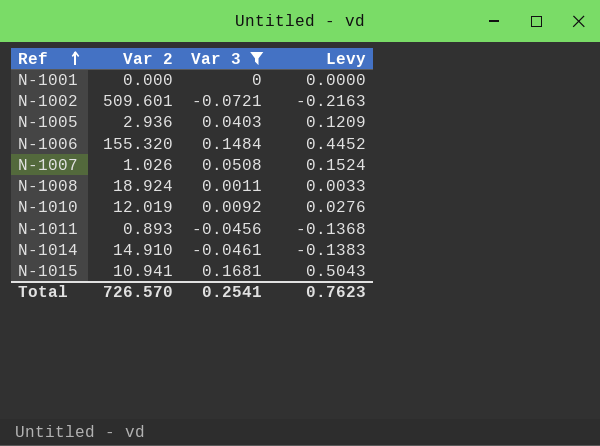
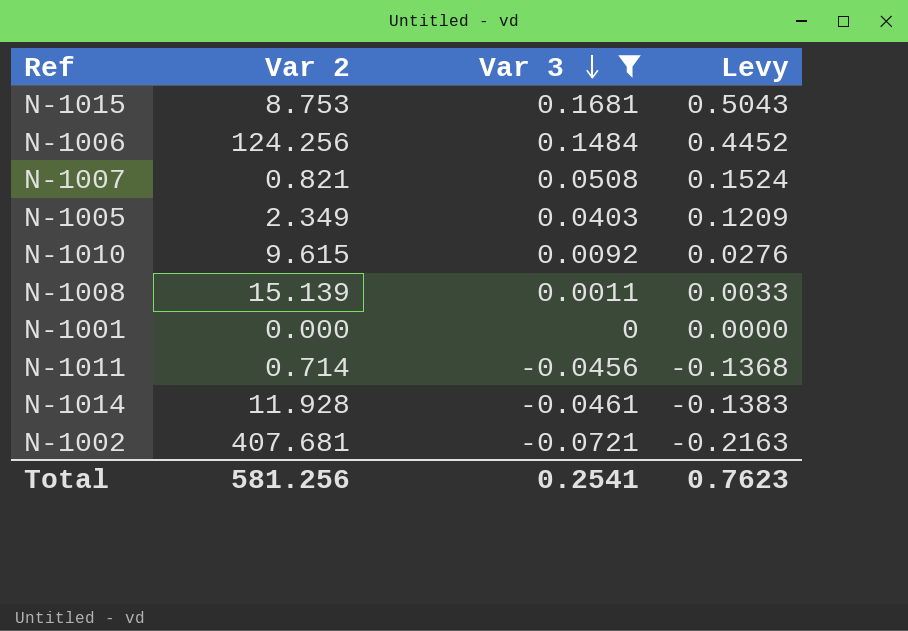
row order: Ref ascending -> Var 3 descending
N-1015 | Var 2: 10.941 -> 8.753
N-1006 | Var 2: 155.320 -> 124.256
N-1007 | Var 2: 1.026 -> 0.821
N-1005 | Var 2: 2.936 -> 2.349
N-1010 | Var 2: 12.019 -> 9.615
N-1008 | Var 2: 18.924 -> 15.139
N-1011 | Var 2: 0.893 -> 0.714
N-1014 | Var 2: 14.910 -> 11.928
N-1002 | Var 2: 509.601 -> 407.681
Total | Var 2: 726.570 -> 581.256

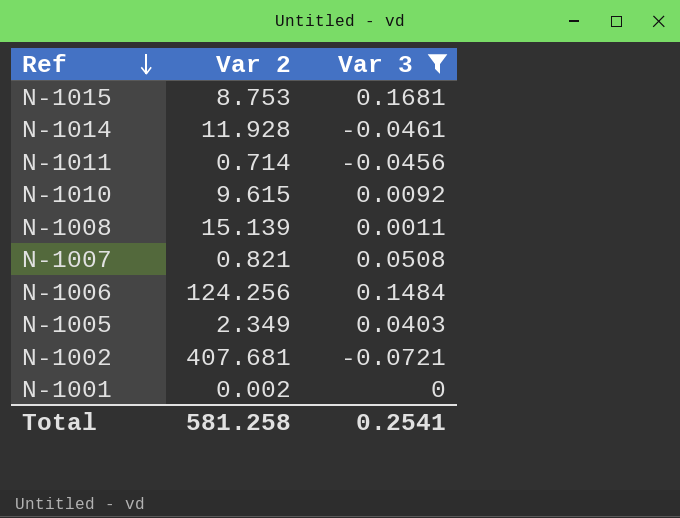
row order: Var 3 descending -> Ref descending
column Levy | formula: [Var 3] * 3 -> none
N-1001 | Var 2: 0.000 -> 0.002
Total | Var 2: 581.256 -> 581.258

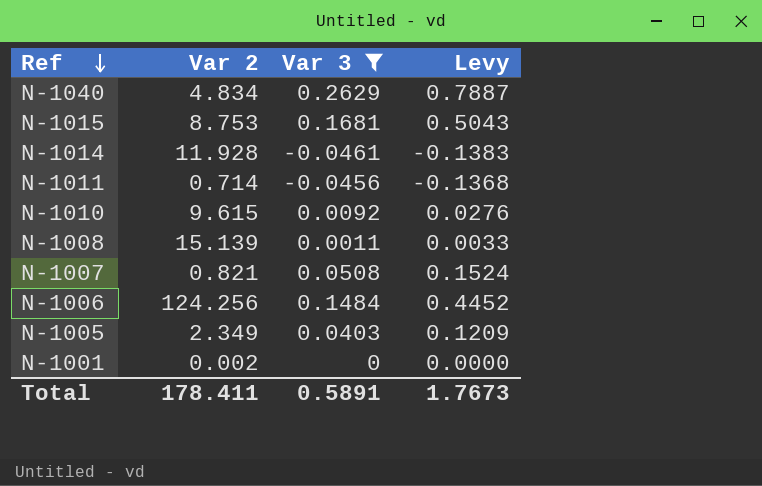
column Levy | formula: none -> [Var 3] * 3
row N-1002: 407.681 | -0.0721 -> none
row N-1040: none -> 4.834 | 0.2629 | 0.7887
Total | Var 2: 581.258 -> 178.411
Total | Var 3: 0.2541 -> 0.5891

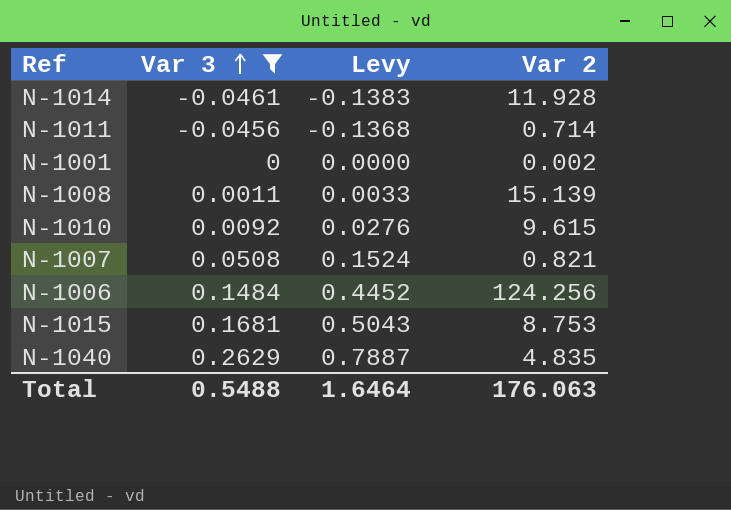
row order: Ref descending -> Var 3 ascending
column Var 2 | position: 2 -> 4
row N-1005: 2.349 | 0.0403 | 0.1209 -> none
N-1040 | Var 2: 4.834 -> 4.835
Total | Var 3: 0.5891 -> 0.5488
Total | Levy: 1.7673 -> 1.6464
Total | Var 2: 178.411 -> 176.063

